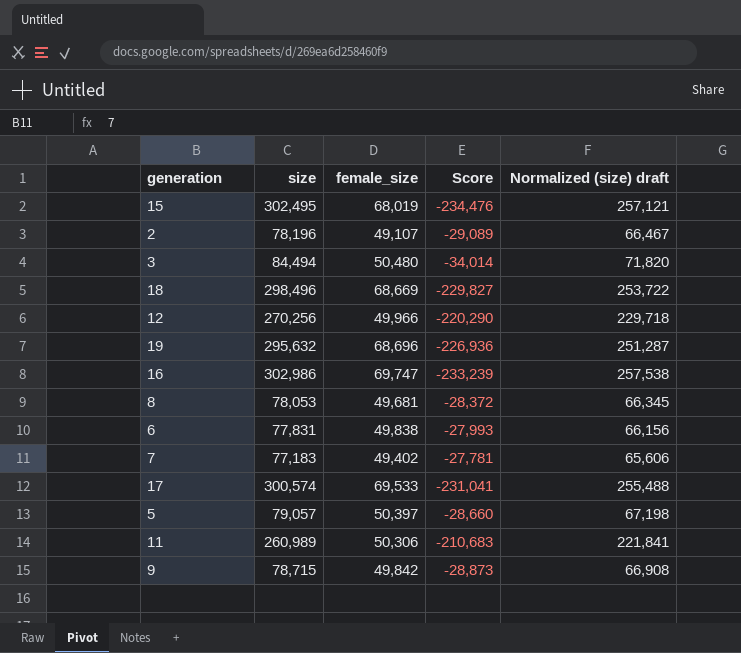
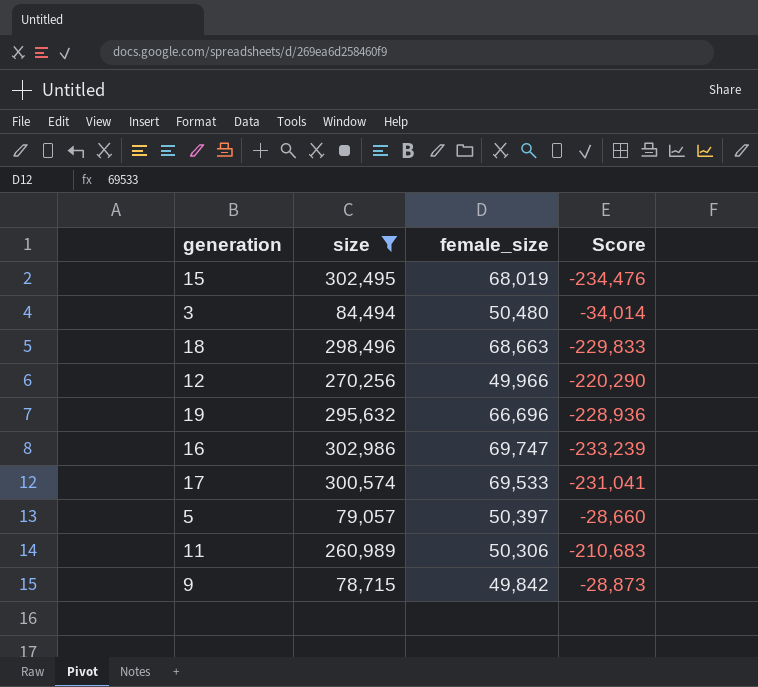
filter: none -> size >= 78,715
column Normalized (size) draft | formula: [size] * 0.85 -> none
18 | female_size: 68,669 -> 68,663
18 | Score: -229,827 -> -229,833
19 | female_size: 68,696 -> 66,696
19 | Score: -226,936 -> -228,936

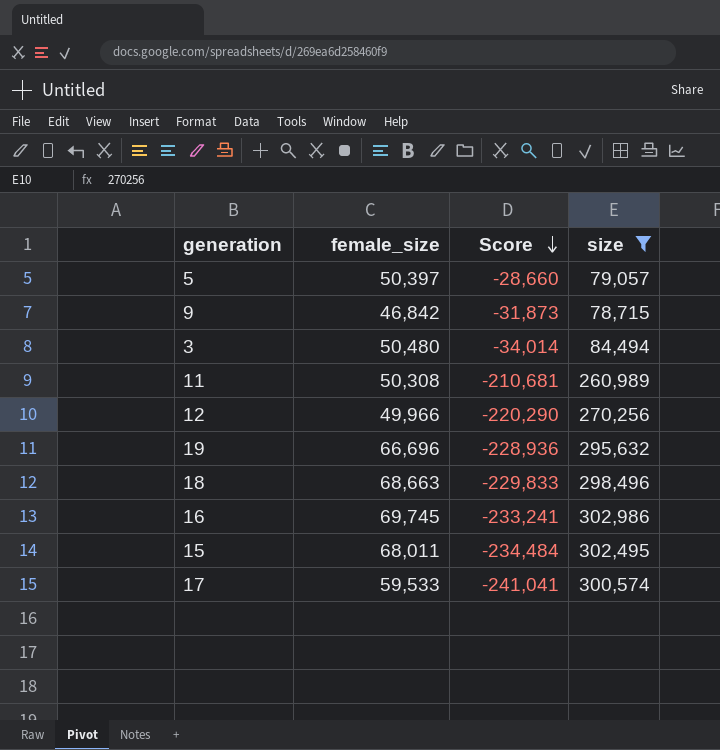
row order: none -> Score descending
column size | position: 2 -> 4
9 | female_size: 49,842 -> 46,842
9 | Score: -28,873 -> -31,873
11 | female_size: 50,306 -> 50,308
11 | Score: -210,683 -> -210,681
16 | female_size: 69,747 -> 69,745
16 | Score: -233,239 -> -233,241
15 | female_size: 68,019 -> 68,011
15 | Score: -234,476 -> -234,484
17 | female_size: 69,533 -> 59,533
17 | Score: -231,041 -> -241,041

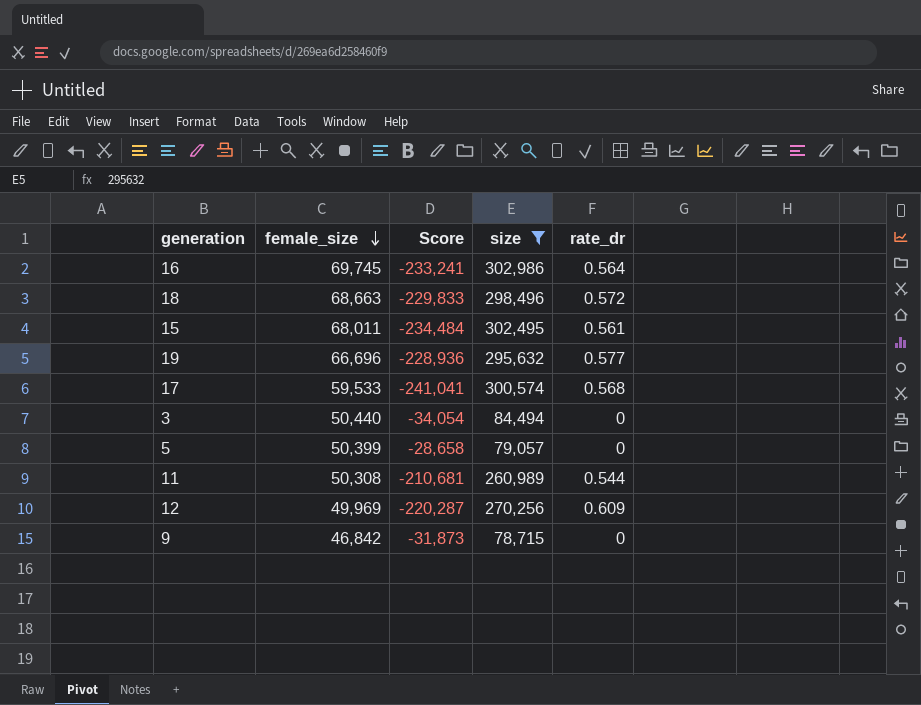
row order: Score descending -> female_size descending
column rate_dr | position: none -> 5
3 | female_size: 50,480 -> 50,440
3 | Score: -34,014 -> -34,054
5 | female_size: 50,397 -> 50,399
5 | Score: -28,660 -> -28,658
12 | female_size: 49,966 -> 49,969
12 | Score: -220,290 -> -220,287

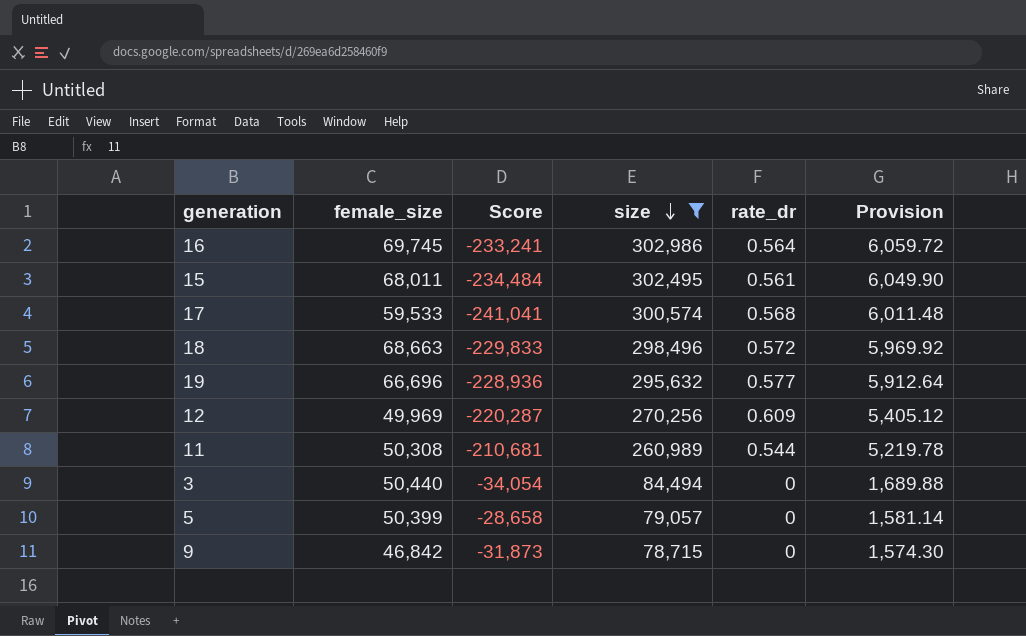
row order: female_size descending -> size descending
column Provision | formula: none -> [size] * 0.02

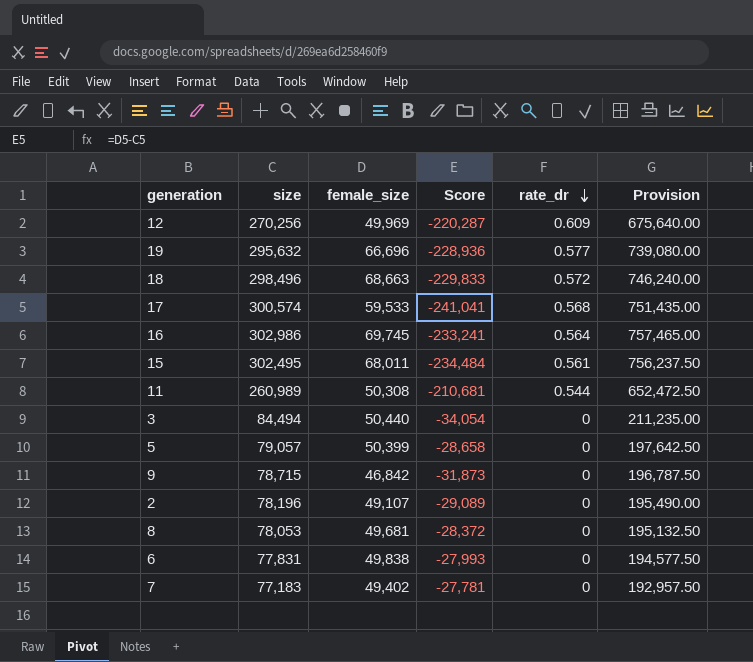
filter: size >= 78,715 -> none
row order: size descending -> rate_dr descending
column size | position: 4 -> 2
column Provision | formula: [size] * 0.02 -> [size] * 2.5

